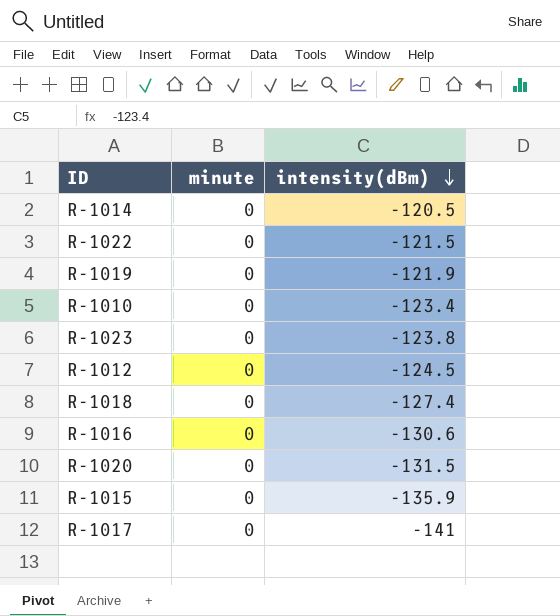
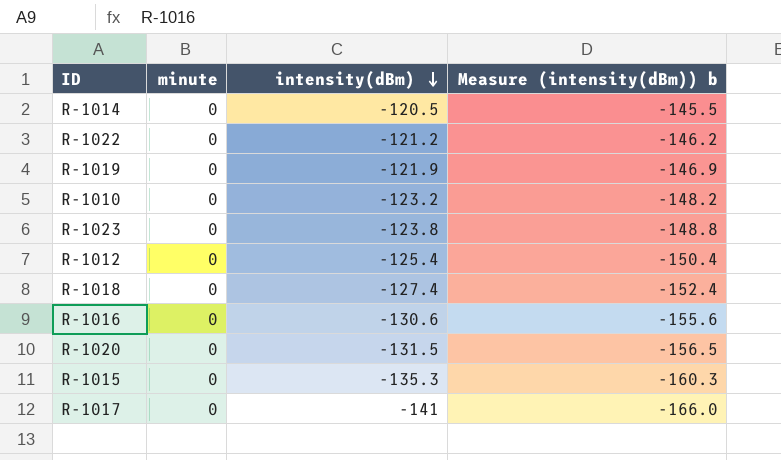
column Measure (intensity(dBm)) b | formula: none -> [intensity(dBm)] - 25
R-1022 | intensity(dBm): -121.5 -> -121.2
R-1010 | intensity(dBm): -123.4 -> -123.2
R-1012 | intensity(dBm): -124.5 -> -125.4
R-1015 | intensity(dBm): -135.9 -> -135.3

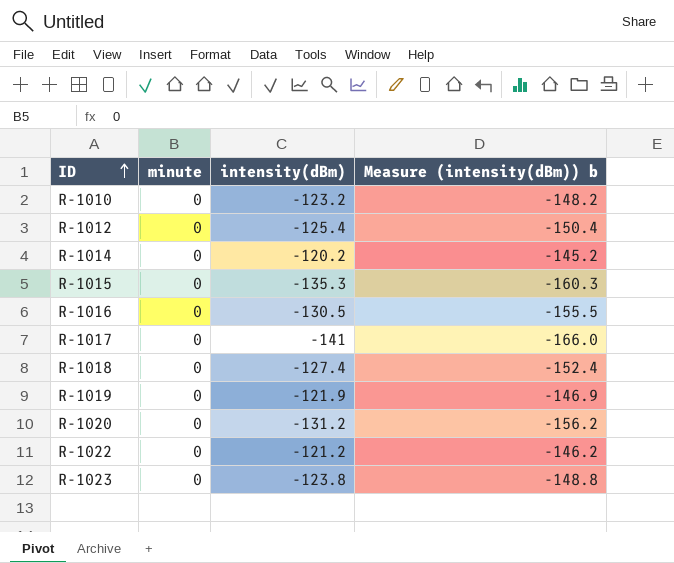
row order: intensity(dBm) descending -> ID ascending
R-1014 | intensity(dBm): -120.5 -> -120.2
R-1014 | Measure (intensity(dBm)) b: -145.5 -> -145.2
R-1016 | intensity(dBm): -130.6 -> -130.5
R-1016 | Measure (intensity(dBm)) b: -155.6 -> -155.5
R-1020 | intensity(dBm): -131.5 -> -131.2
R-1020 | Measure (intensity(dBm)) b: -156.5 -> -156.2

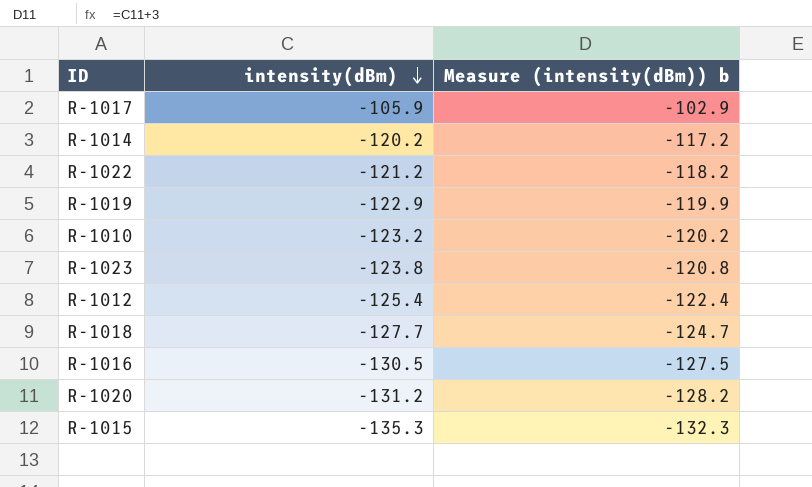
row order: ID ascending -> intensity(dBm) descending
column minute | position: 2 -> none
column Measure (intensity(dBm)) b | formula: [intensity(dBm)] - 25 -> [intensity(dBm)] + 3
R-1017 | intensity(dBm): -141 -> -105.9
R-1019 | intensity(dBm): -121.9 -> -122.9
R-1018 | intensity(dBm): -127.4 -> -127.7

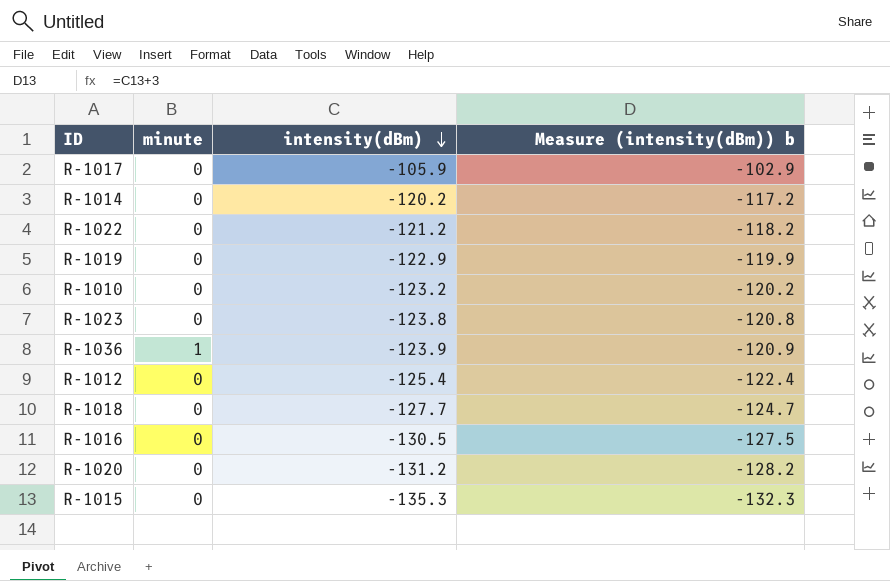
column minute | position: none -> 2
row R-1036: none -> 1 | -123.9 | -120.9

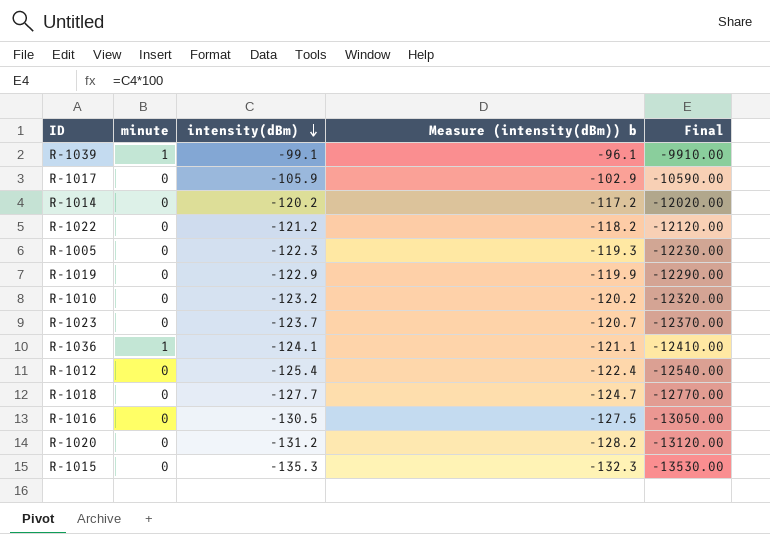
column Final | formula: none -> [intensity(dBm)] * 100
row R-1039: none -> 1 | -99.1 | -96.1 | -9910.00
row R-1005: none -> 0 | -122.3 | -119.3 | -12230.00
R-1023 | intensity(dBm): -123.8 -> -123.7
R-1023 | Measure (intensity(dBm)) b: -120.8 -> -120.7
R-1036 | intensity(dBm): -123.9 -> -124.1
R-1036 | Measure (intensity(dBm)) b: -120.9 -> -121.1

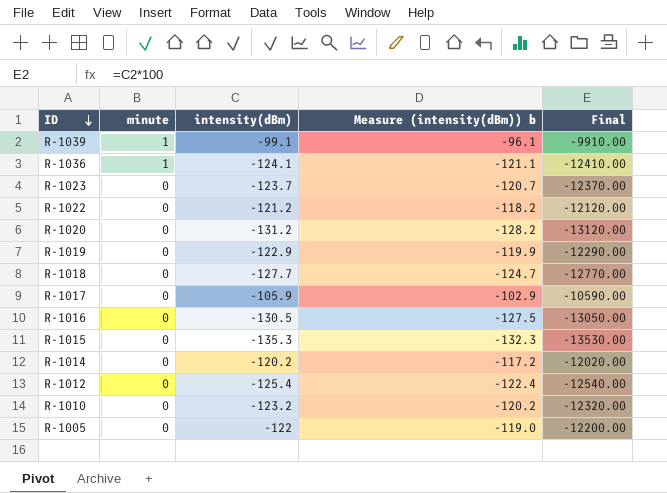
row order: intensity(dBm) descending -> ID descending
R-1005 | intensity(dBm): -122.3 -> -122
R-1005 | Measure (intensity(dBm)) b: -119.3 -> -119.0
R-1005 | Final: -12230.00 -> -12200.00

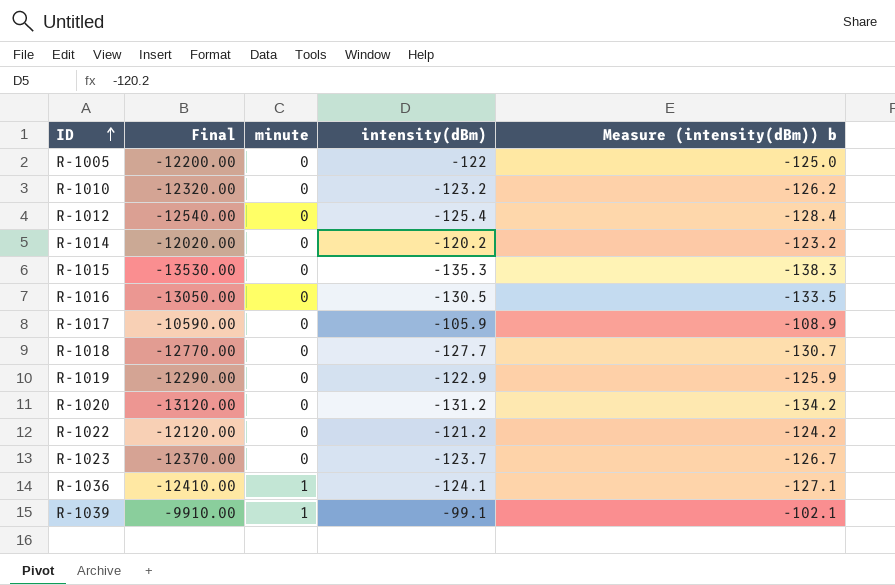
row order: ID descending -> ID ascending
column Final | position: 5 -> 2
column Measure (intensity(dBm)) b | formula: [intensity(dBm)] + 3 -> [intensity(dBm)] - 3

